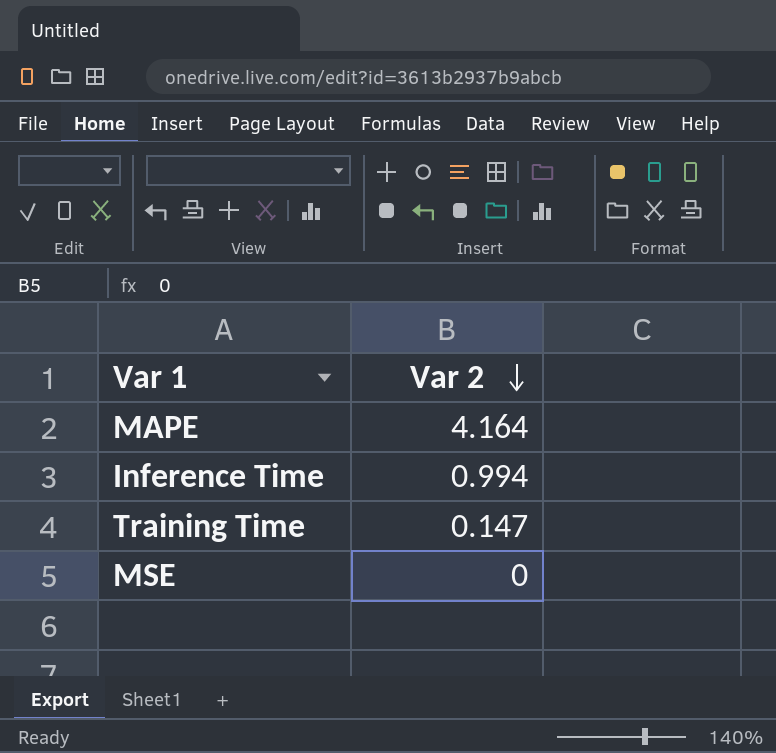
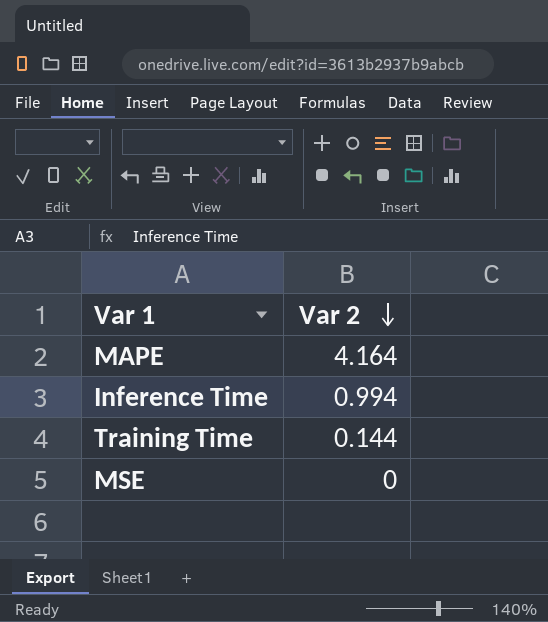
Training Time | Var 2: 0.147 -> 0.144

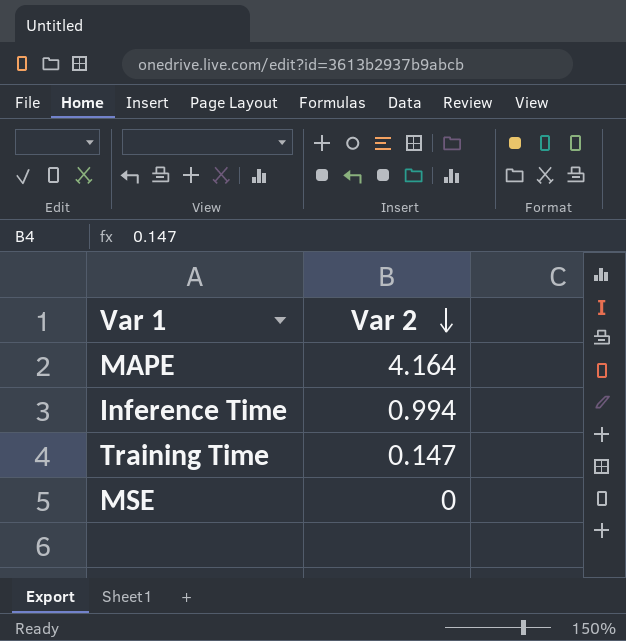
Training Time | Var 2: 0.144 -> 0.147

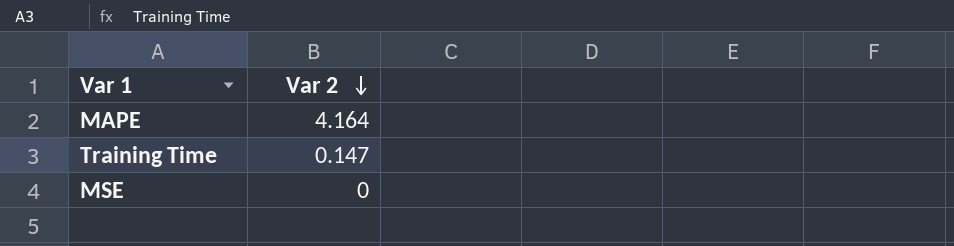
row Inference Time: 0.994 -> none

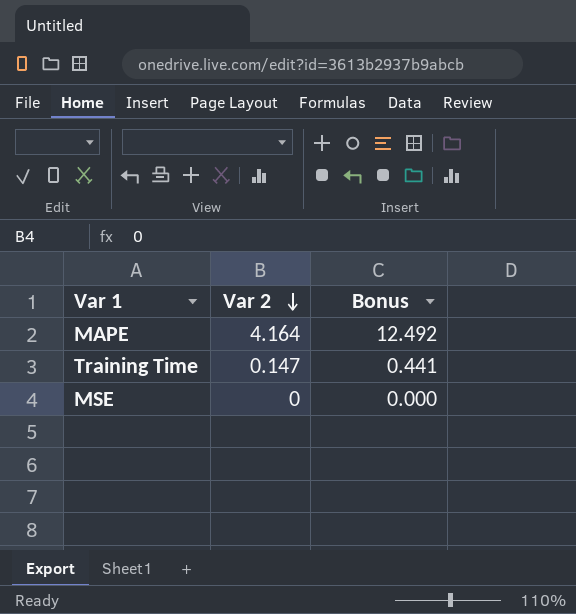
column Bonus | formula: none -> [Var 2] * 3

